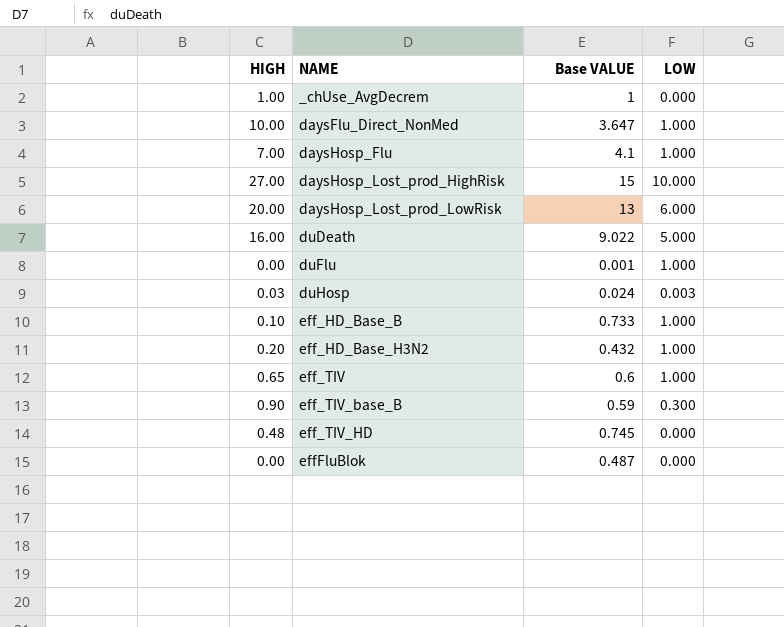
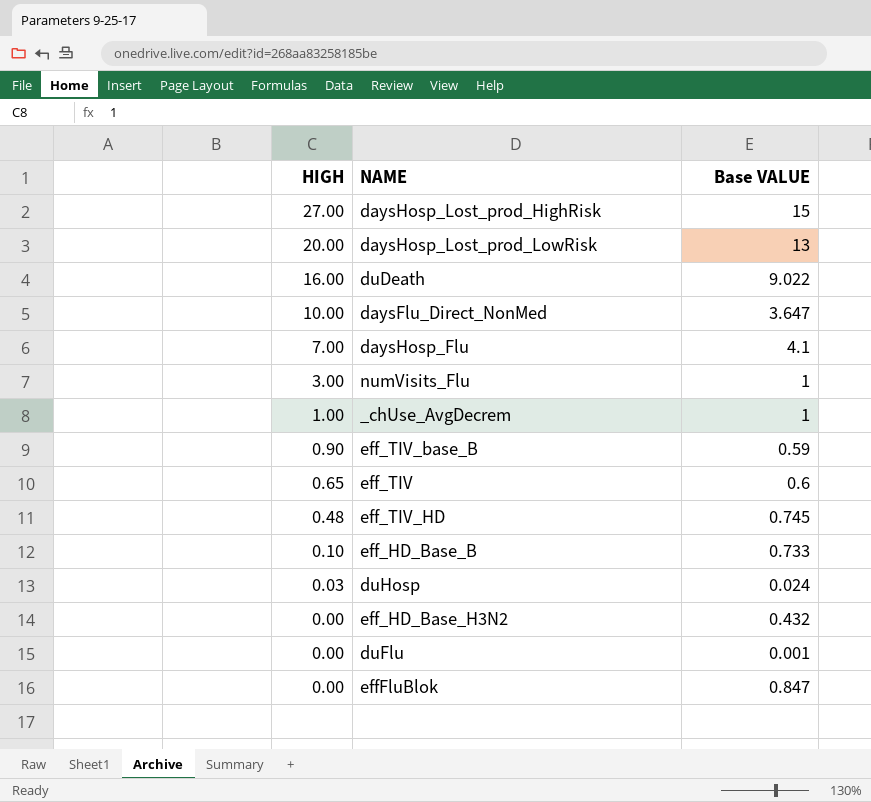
row order: NAME ascending -> HIGH descending
column LOW | position: 4 -> none
row numVisits_Flu: none -> 3.00 | 1
eff_HD_Base_H3N2 | HIGH: 0.20 -> 0.00
effFluBlok | Base VALUE: 0.487 -> 0.847

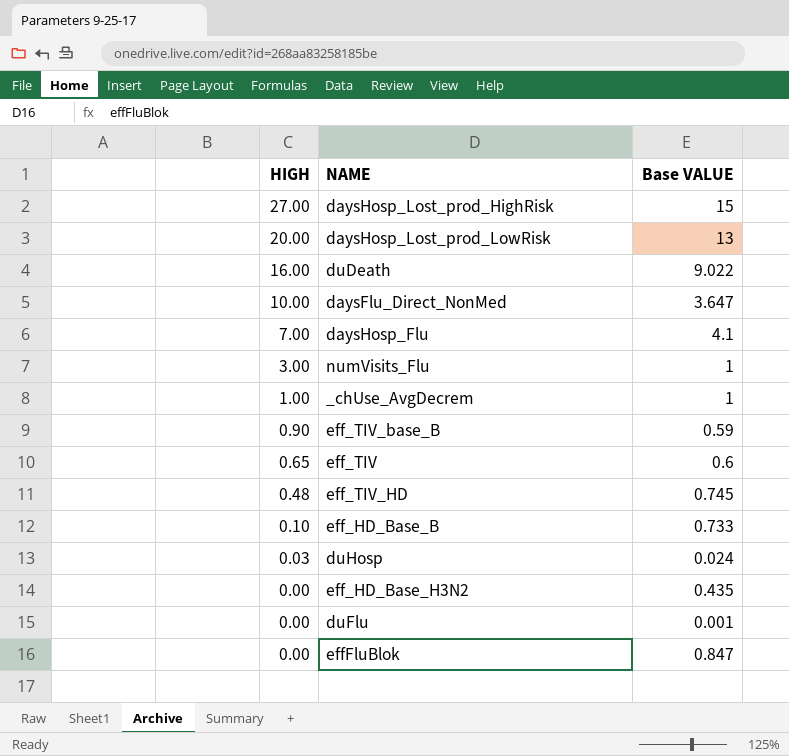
eff_HD_Base_H3N2 | Base VALUE: 0.432 -> 0.435

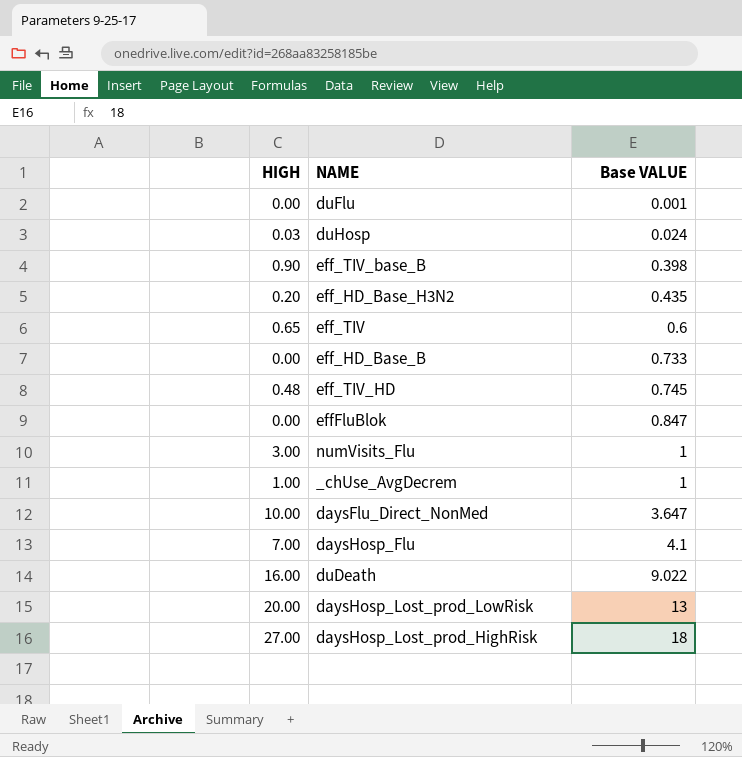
row order: HIGH descending -> Base VALUE ascending
eff_TIV_base_B | Base VALUE: 0.59 -> 0.398
eff_HD_Base_H3N2 | HIGH: 0.00 -> 0.20
eff_HD_Base_B | HIGH: 0.10 -> 0.00
daysHosp_Lost_prod_HighRisk | Base VALUE: 15 -> 18

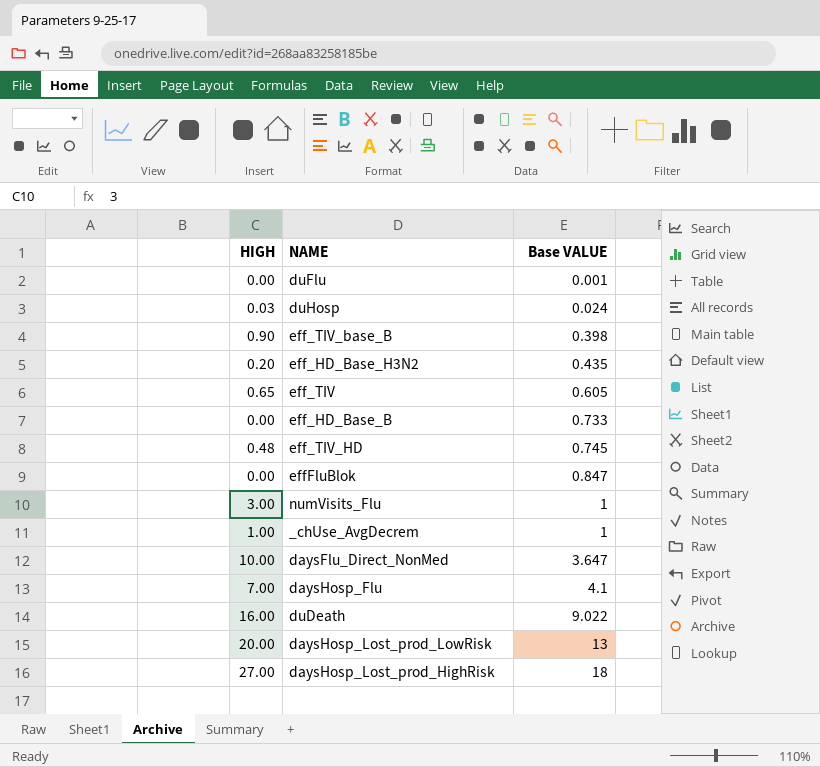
eff_TIV | Base VALUE: 0.6 -> 0.605

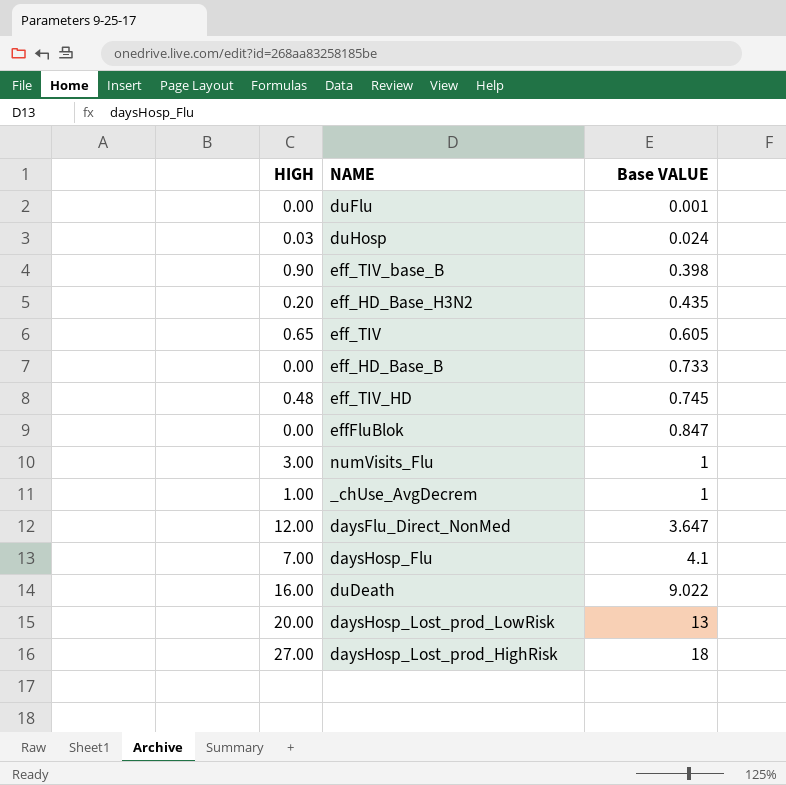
daysFlu_Direct_NonMed | HIGH: 10.00 -> 12.00

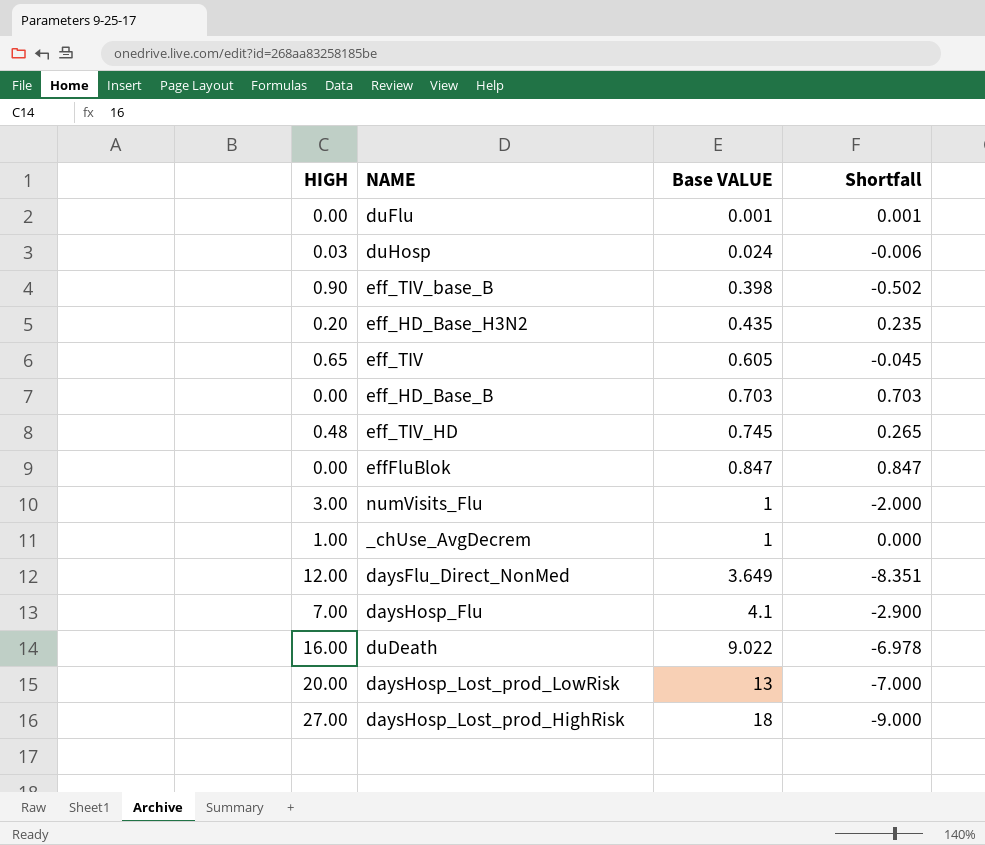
column Shortfall | formula: none -> [Base VALUE] - [HIGH]
eff_HD_Base_B | Base VALUE: 0.733 -> 0.703
daysFlu_Direct_NonMed | Base VALUE: 3.647 -> 3.649

